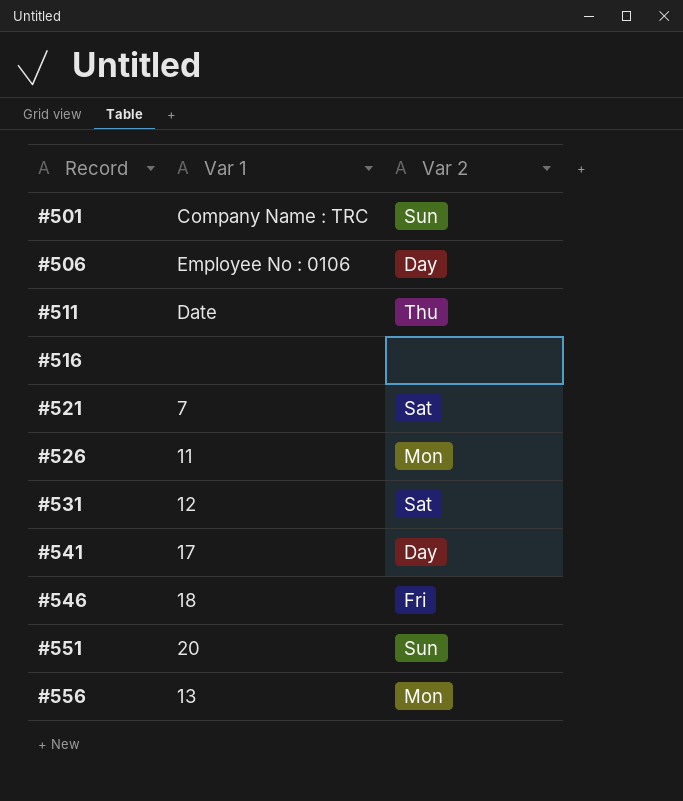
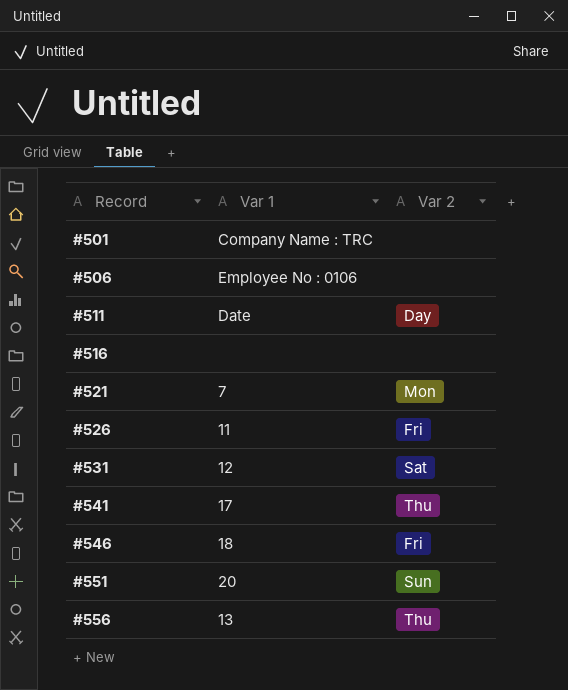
#501 | Var 2: Sun -> none
#506 | Var 2: Day -> none
#511 | Var 2: Thu -> Day
#521 | Var 2: Sat -> Mon
#526 | Var 2: Mon -> Fri
#541 | Var 2: Day -> Thu
#556 | Var 2: Mon -> Thu

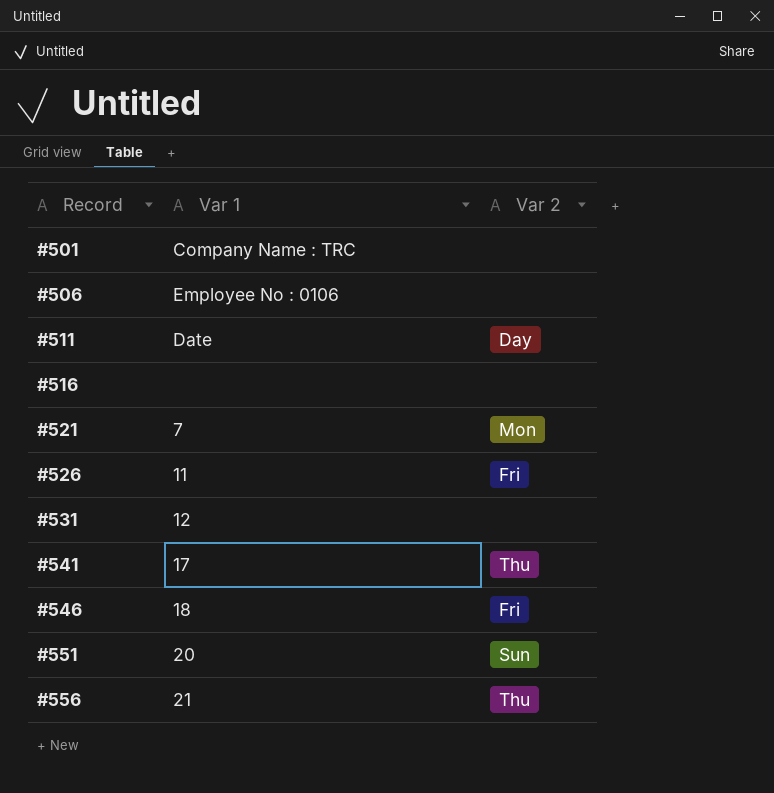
#531 | Var 2: Sat -> none
#556 | Var 1: 13 -> 21

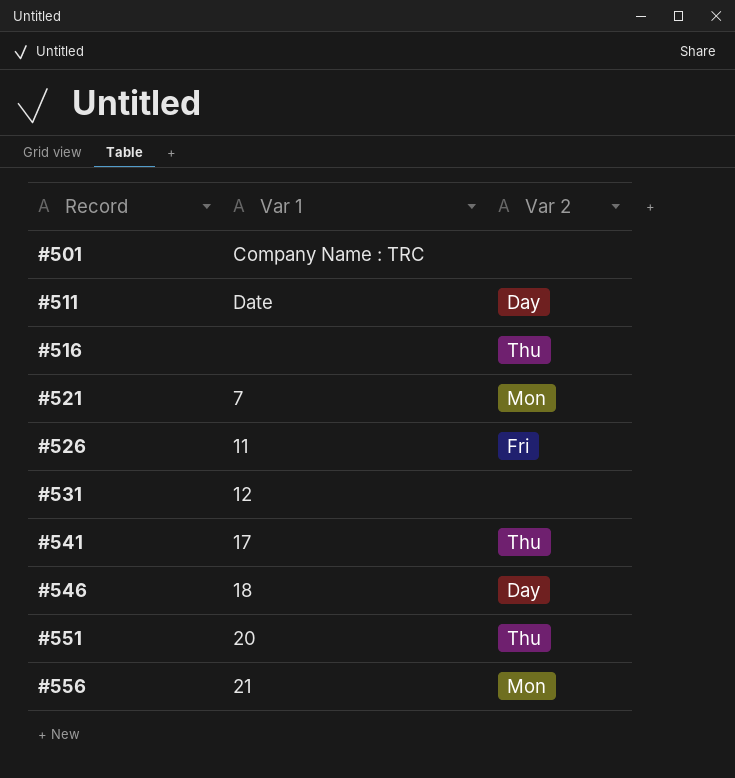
row #506: Employee No : 0106 | none -> none
#516 | Var 2: none -> Thu
#546 | Var 2: Fri -> Day
#551 | Var 2: Sun -> Thu
#556 | Var 2: Thu -> Mon

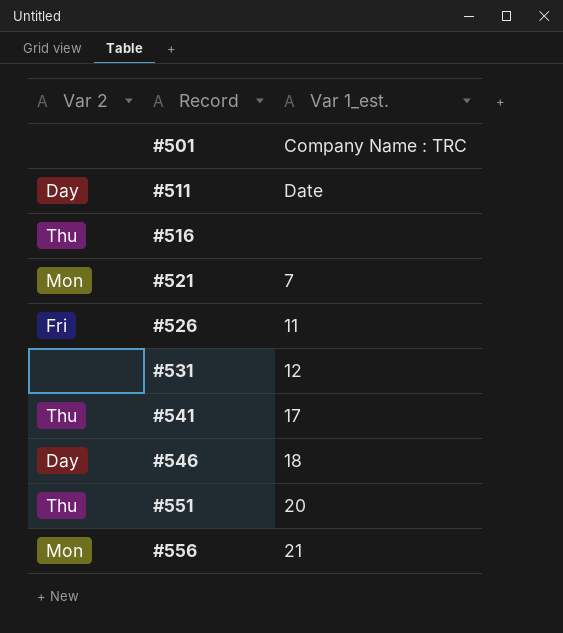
column Var 2 | position: 3 -> 1
column name: Var 1 -> Var 1_est.

